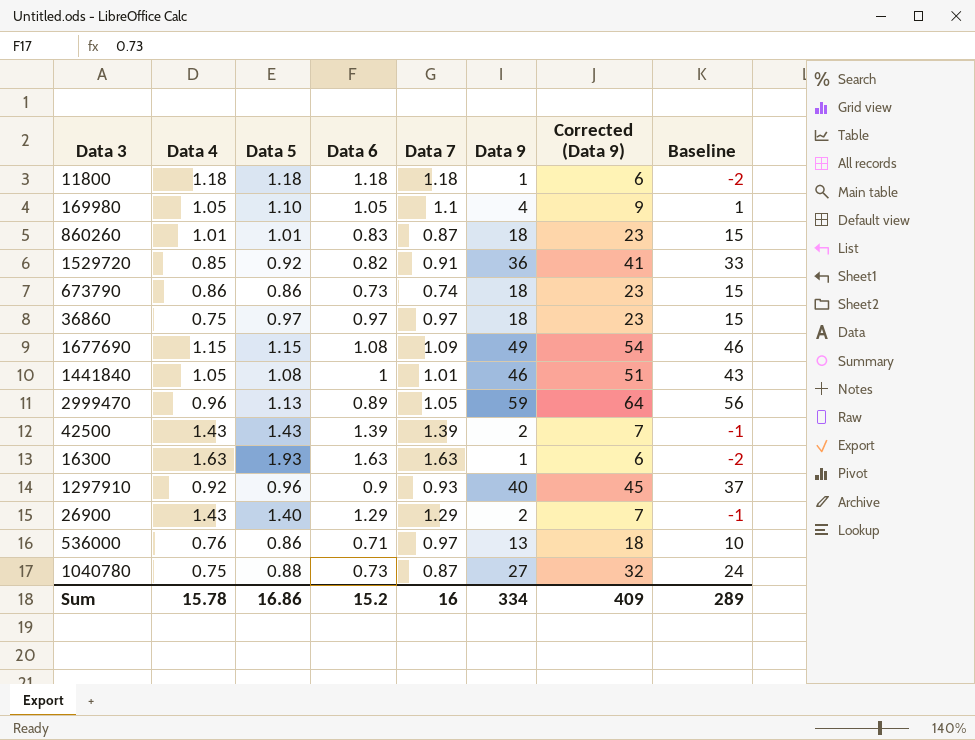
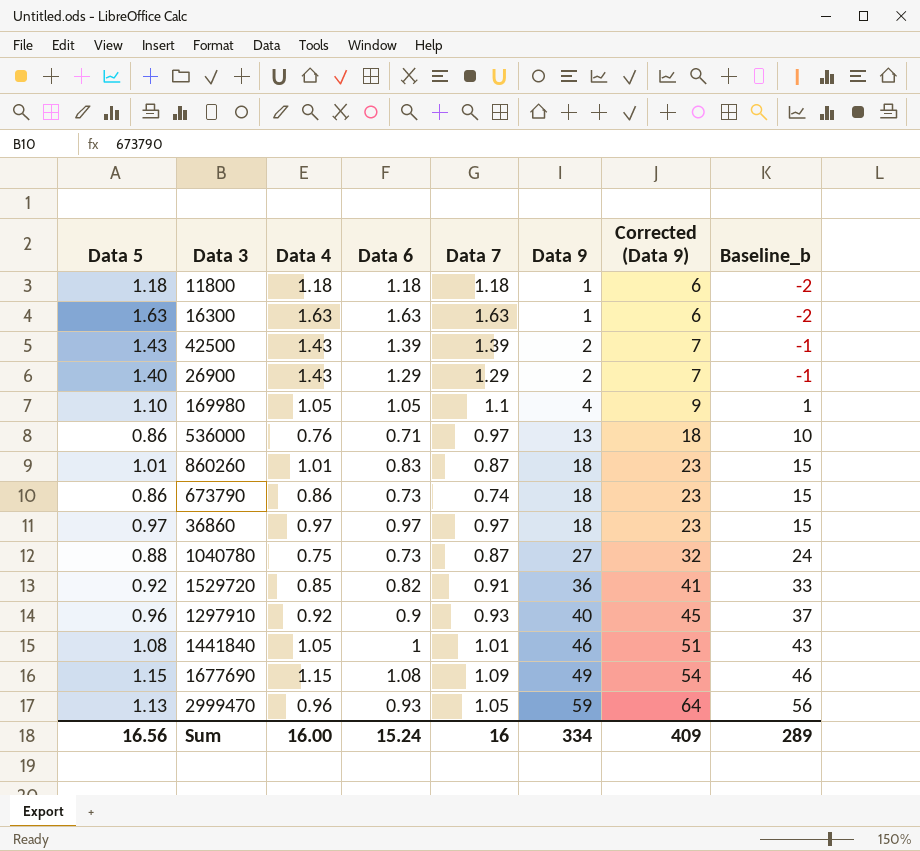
row order: none -> Data 9 ascending
column Data 5 | position: 3 -> 1
column name: Baseline -> Baseline_b
16300 | Data 5: 1.93 -> 1.63
36860 | Data 4: 0.75 -> 0.97
2999470 | Data 6: 0.89 -> 0.93
Sum | Data 5: 16.86 -> 16.56
Sum | Data 4: 15.78 -> 16.00
Sum | Data 6: 15.2 -> 15.24

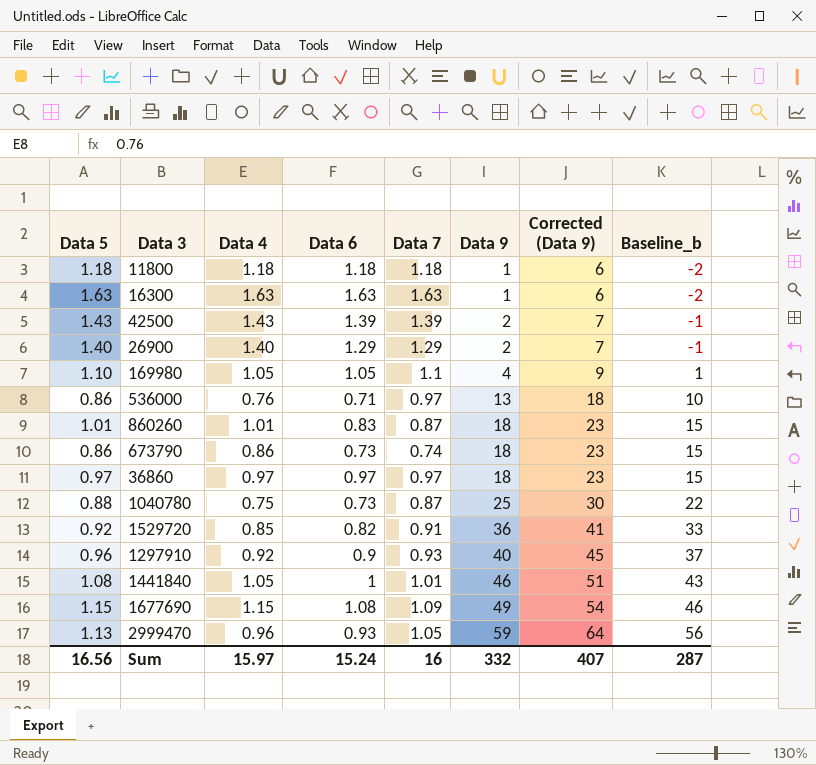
26900 | Data 4: 1.43 -> 1.40
1040780 | Data 9: 27 -> 25
1040780 | Corrected (Data 9): 32 -> 30
1040780 | Baseline_b: 24 -> 22
Sum | Data 4: 16.00 -> 15.97
Sum | Data 9: 334 -> 332
Sum | Corrected (Data 9): 409 -> 407
Sum | Baseline_b: 289 -> 287

